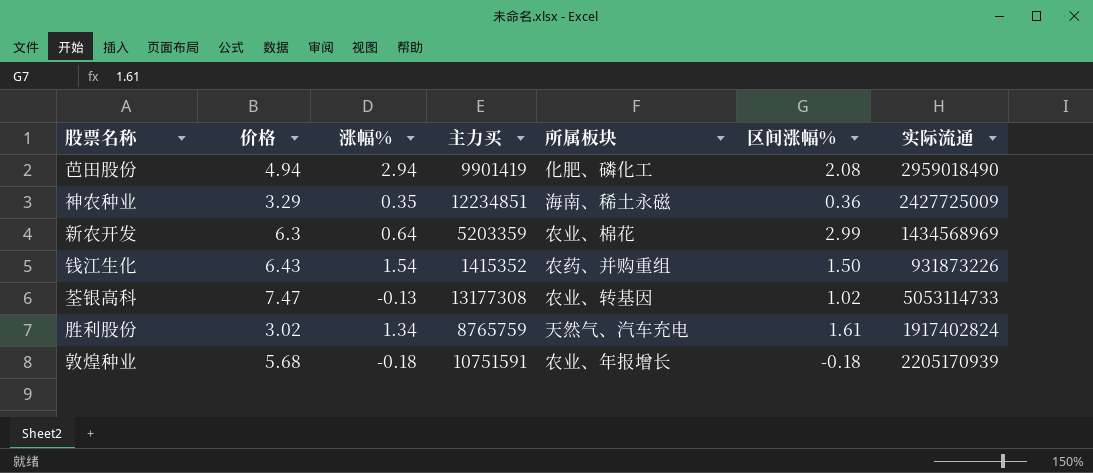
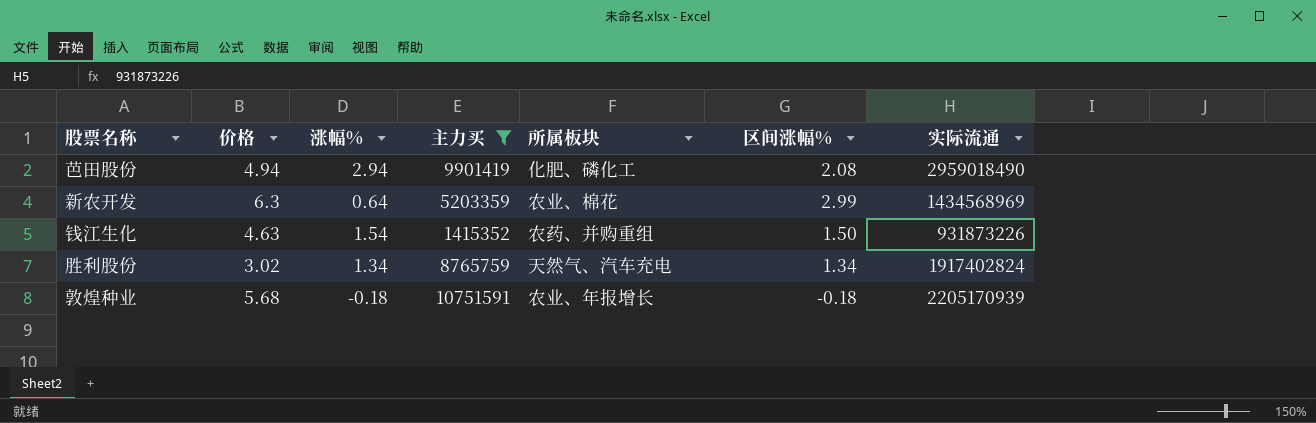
filter: none -> 主力买 <= 10751591
钱江生化 | 价格: 6.43 -> 4.63
胜利股份 | 区间涨幅%: 1.61 -> 1.34

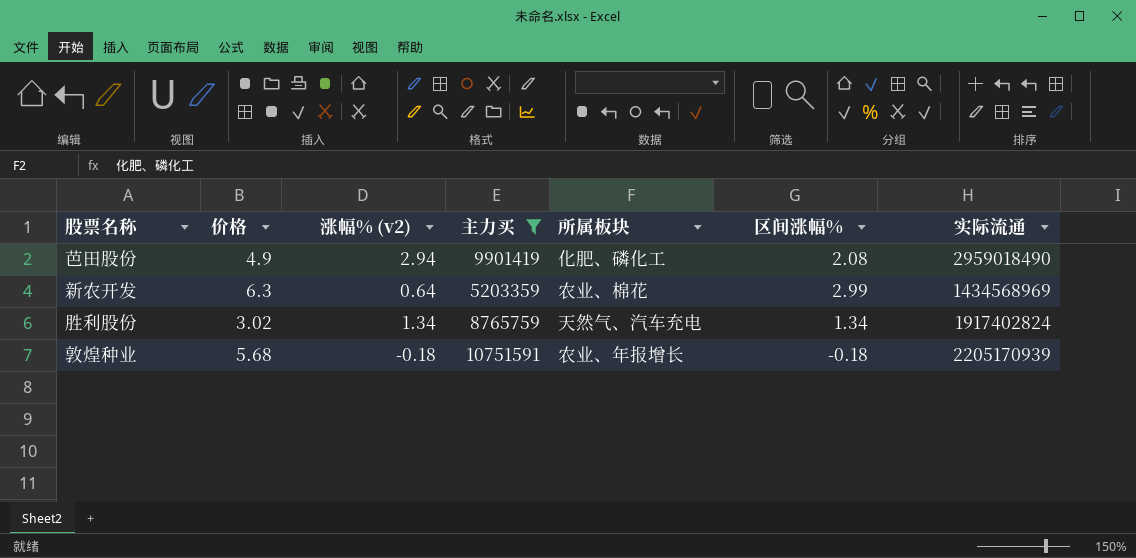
column name: 涨幅% -> 涨幅% (v2)
row 钱江生化: 4.63 | 1.54 | 1415352 | 农药、并购重组 | 1.50 | 931873226 -> none
芭田股份 | 价格: 4.94 -> 4.9

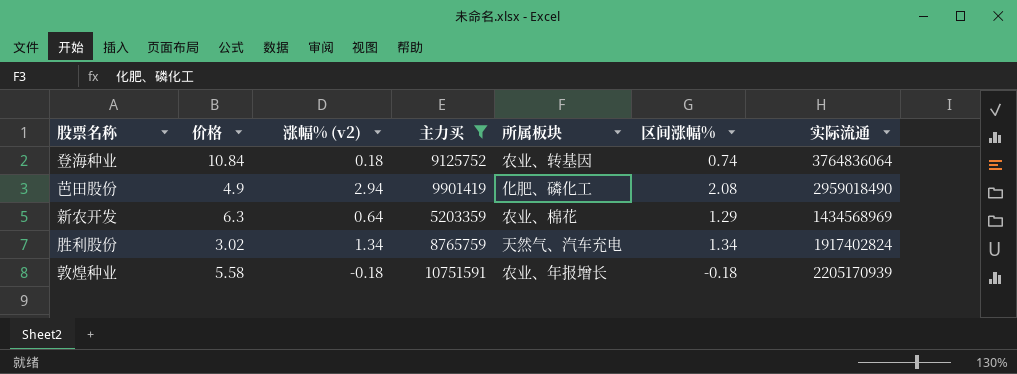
row 登海种业: none -> 10.84 | 0.18 | 9125752 | 农业、转基因 | 0.74 | 3764836064
新农开发 | 区间涨幅%: 2.99 -> 1.29
敦煌种业 | 价格: 5.68 -> 5.58

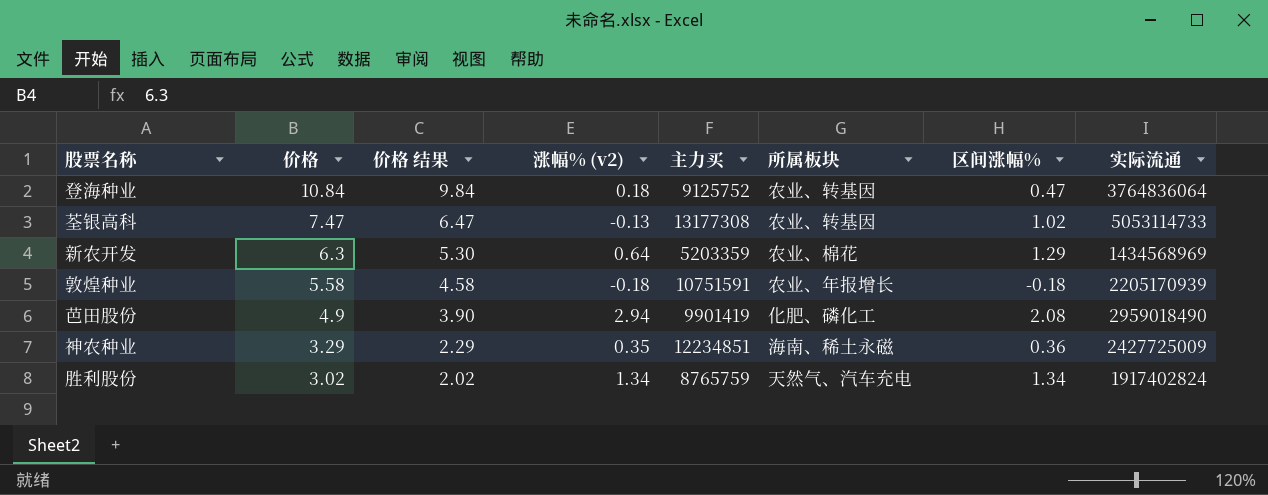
filter: 主力买 <= 10751591 -> none
row order: none -> 价格 descending
column 价格 结果 | formula: none -> [价格] - 1
登海种业 | 区间涨幅%: 0.74 -> 0.47

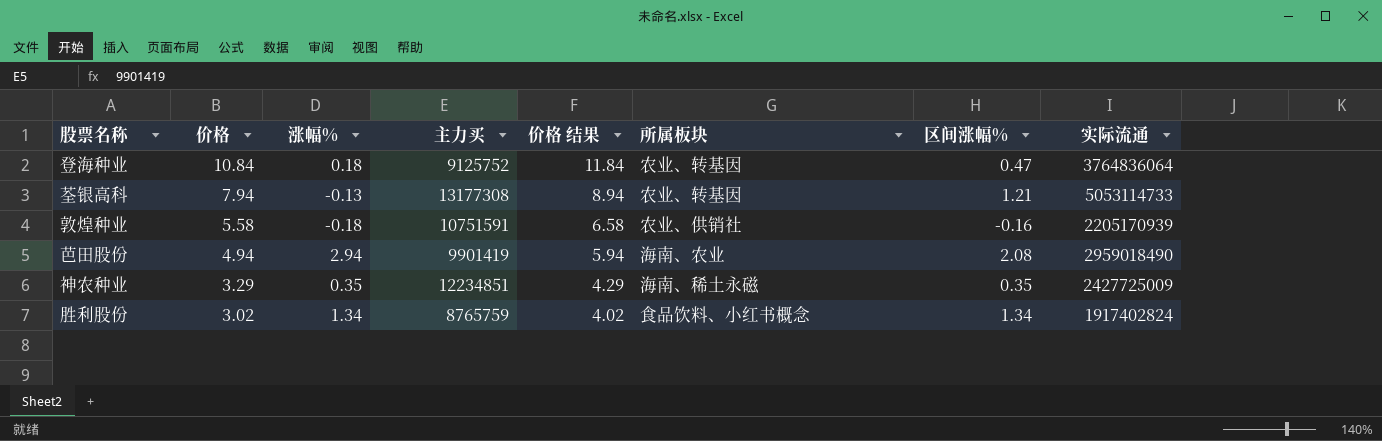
column name: 涨幅% (v2) -> 涨幅%
column 价格 结果 | formula: [价格] - 1 -> [价格] + 1
column 价格 结果 | position: 3 -> 5
row 新农开发: 6.3 | 5.30 | 0.64 | 5203359 | 农业、棉花 | 1.29 | 1434568969 -> none
荃银高科 | 价格: 7.47 -> 7.94
荃银高科 | 区间涨幅%: 1.02 -> 1.21
敦煌种业 | 所属板块: 农业、年报增长 -> 农业、供销社
敦煌种业 | 区间涨幅%: -0.18 -> -0.16
芭田股份 | 价格: 4.9 -> 4.94
芭田股份 | 所属板块: 化肥、磷化工 -> 海南、农业
神农种业 | 区间涨幅%: 0.36 -> 0.35
胜利股份 | 所属板块: 天然气、汽车充电 -> 食品饮料、小红书概念

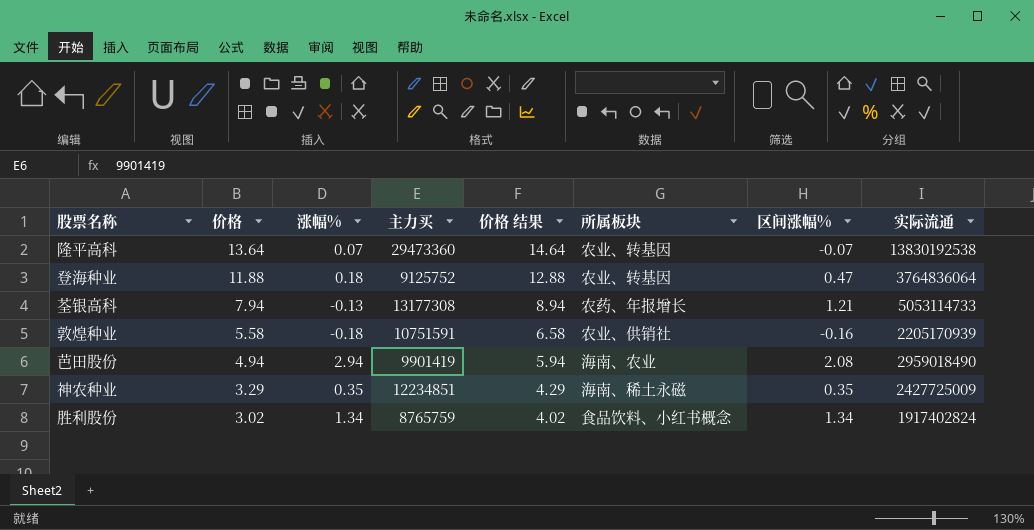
row 隆平高科: none -> 13.64 | 0.07 | 29473360 | 14.64 | 农业、转基因 | -0.07 | 13830192538
登海种业 | 价格: 10.84 -> 11.88
登海种业 | 价格 结果: 11.84 -> 12.88
荃银高科 | 所属板块: 农业、转基因 -> 农药、年报增长

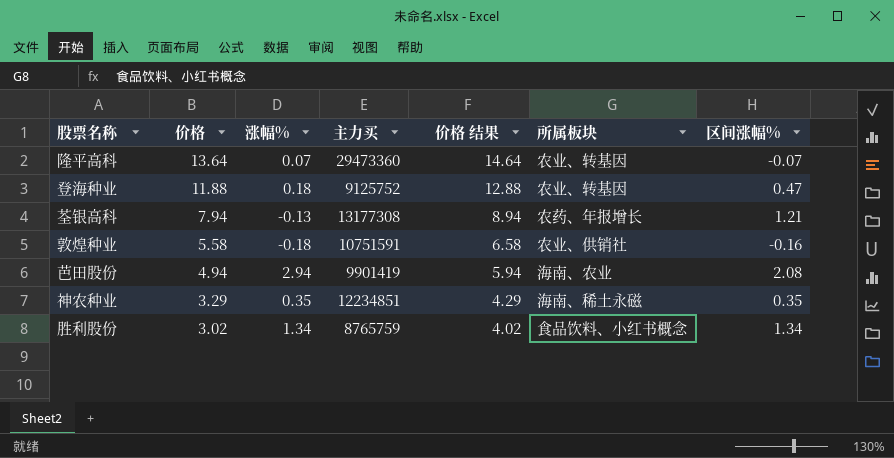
column 实际流通 | position: 8 -> none

